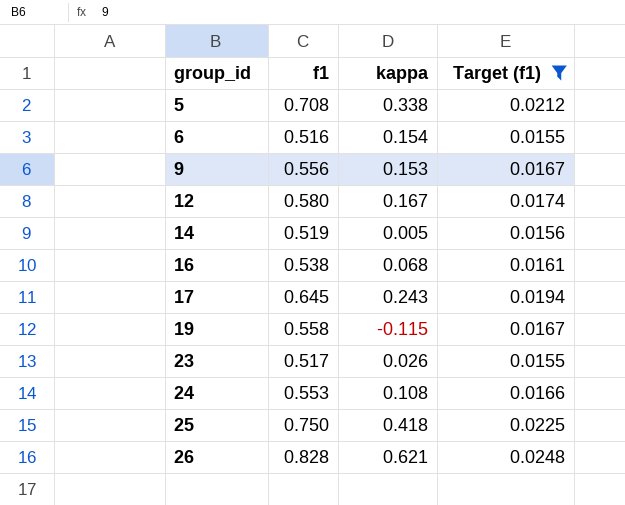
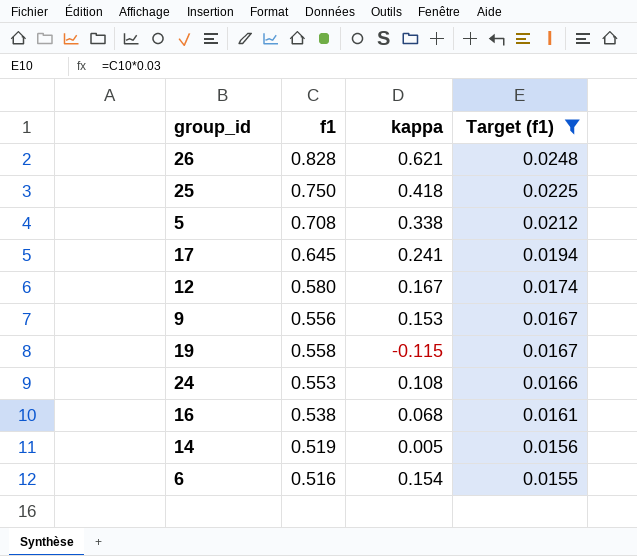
row order: group_id ascending -> Target (f1) descending
row 23: 0.517 | 0.026 | 0.0155 -> none
17 | kappa: 0.243 -> 0.241

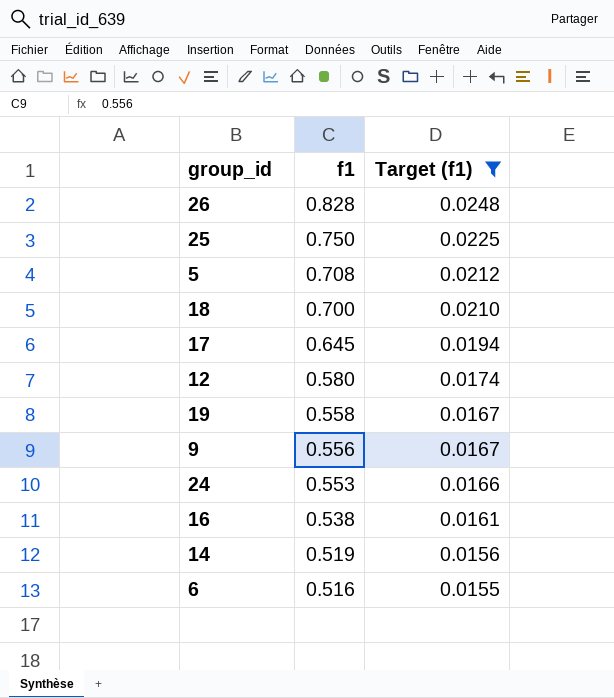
row order: Target (f1) descending -> f1 descending
column kappa | position: 3 -> none
row 18: none -> 0.700 | 0.0210

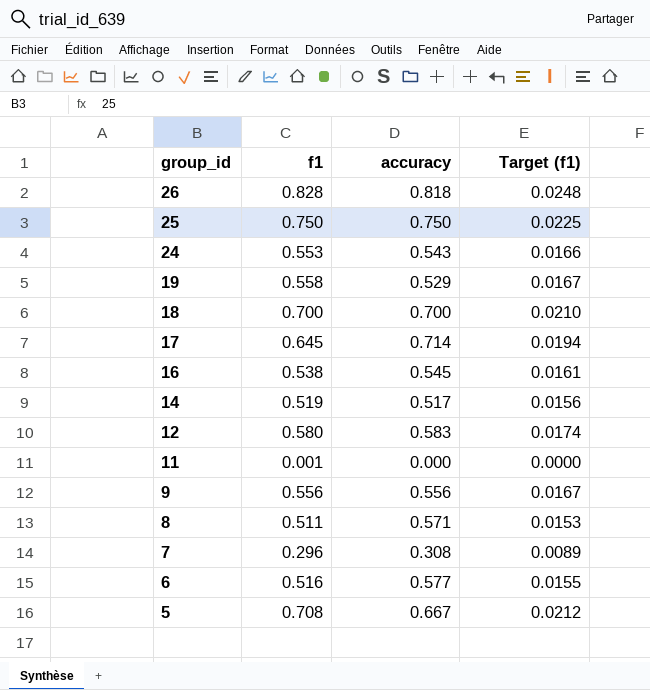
filter: Target (f1) >= 0.0155 -> none
row order: f1 descending -> group_id descending
column accuracy | position: none -> 3

